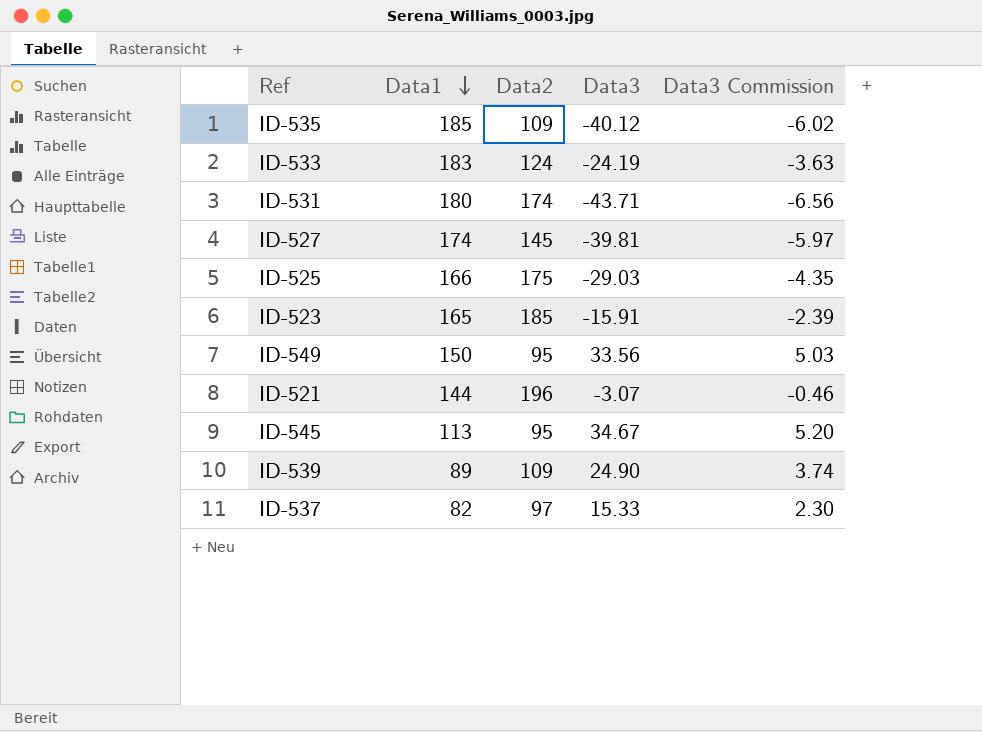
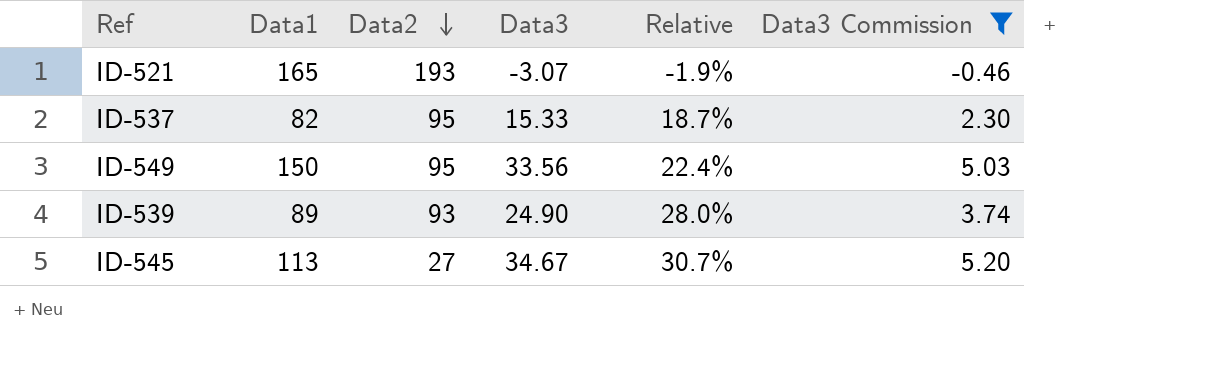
filter: none -> Data3 Commission >= -0.46
row order: Data1 descending -> Data2 descending
column Relative | formula: none -> [Data3] / [Data1]
ID-521 | Data1: 144 -> 165
ID-521 | Data2: 196 -> 193
ID-537 | Data2: 97 -> 95
ID-539 | Data2: 109 -> 93
ID-545 | Data2: 95 -> 27

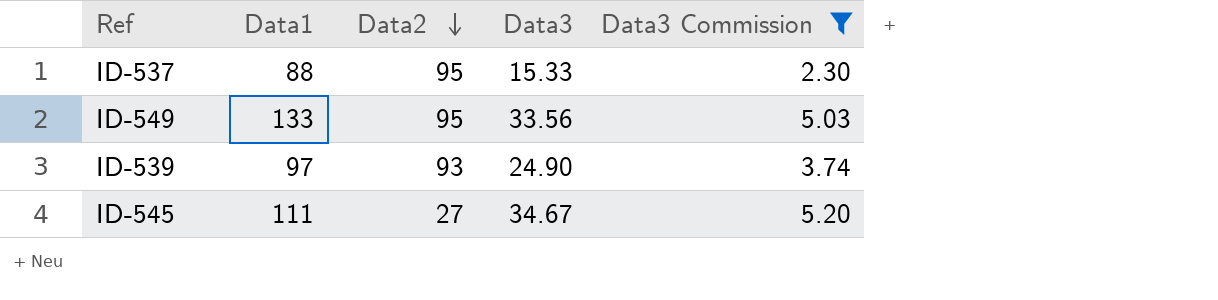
column Relative | formula: [Data3] / [Data1] -> none
row ID-521: 165 | 193 | -3.07 | -1.9% | -0.46 -> none
ID-537 | Data1: 82 -> 88
ID-549 | Data1: 150 -> 133
ID-539 | Data1: 89 -> 97
ID-545 | Data1: 113 -> 111

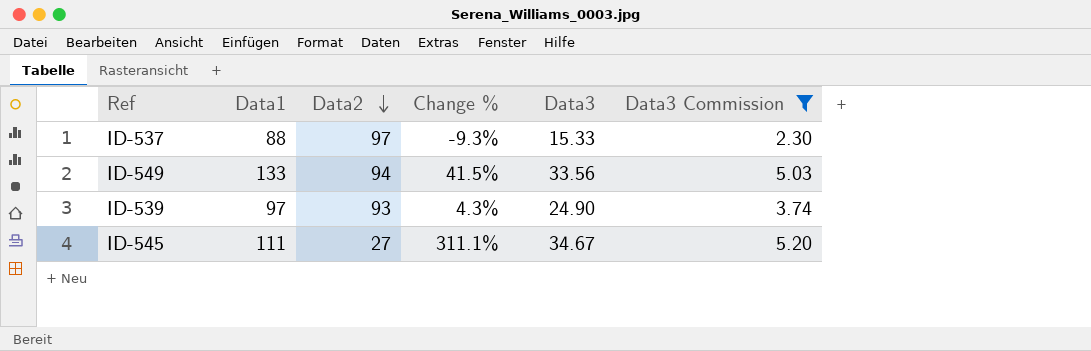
column Change % | formula: none -> ([Data1] - [Data2]) / [Data2]
ID-537 | Data2: 95 -> 97
ID-549 | Data2: 95 -> 94

